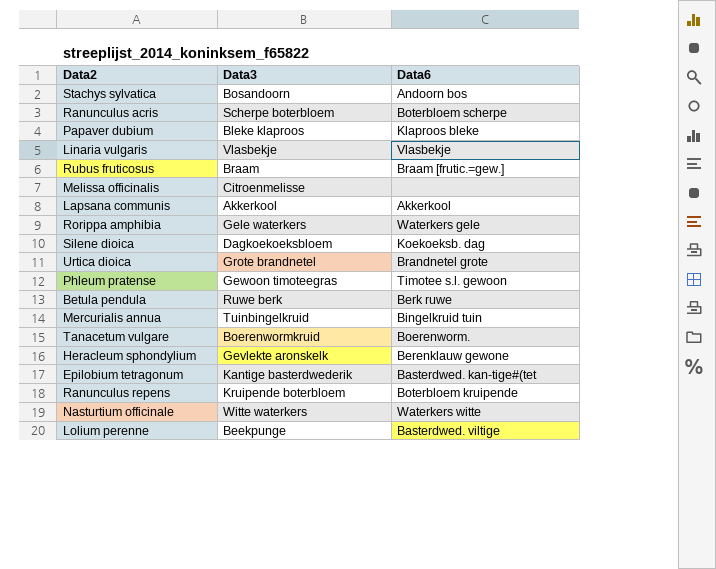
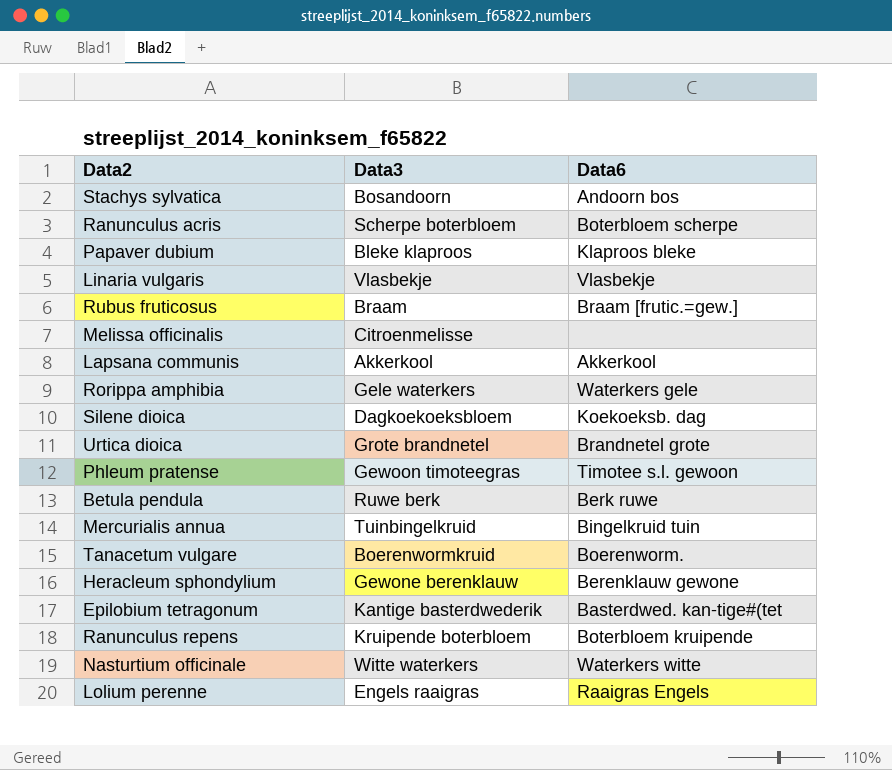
Heracleum sphondylium | Data3: Gevlekte aronskelk -> Gewone berenklauw
Lolium perenne | Data3: Beekpunge -> Engels raaigras
Lolium perenne | Data6: Basterdwed. viltige -> Raaigras Engels

